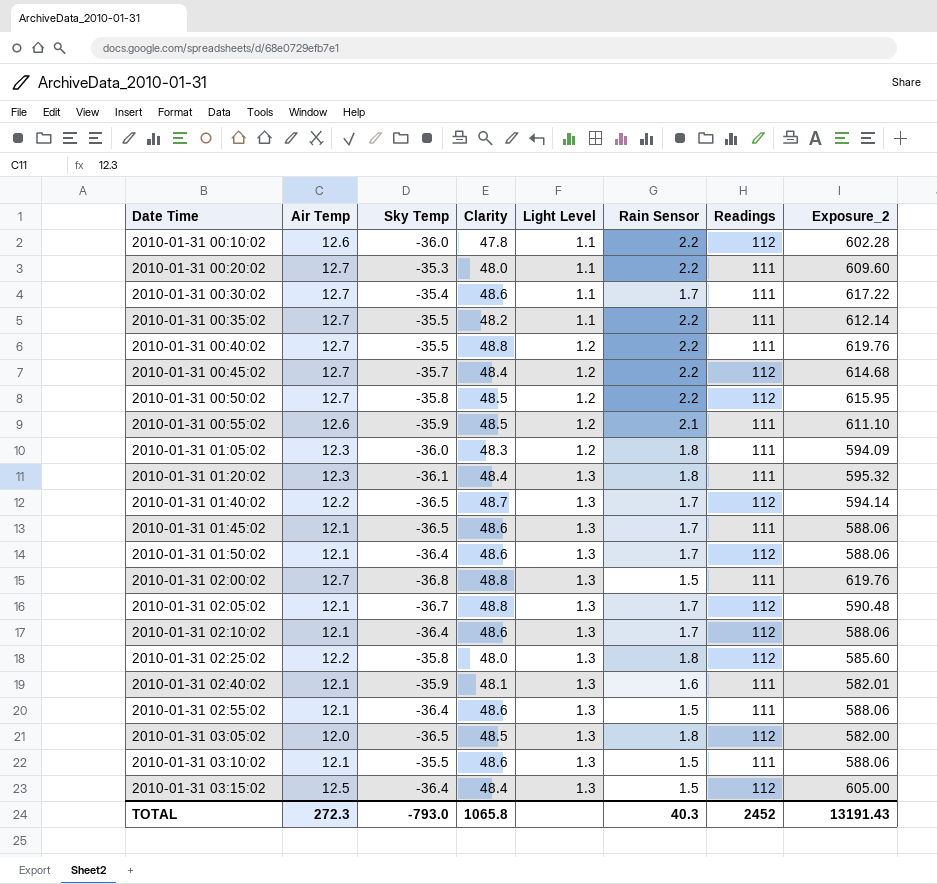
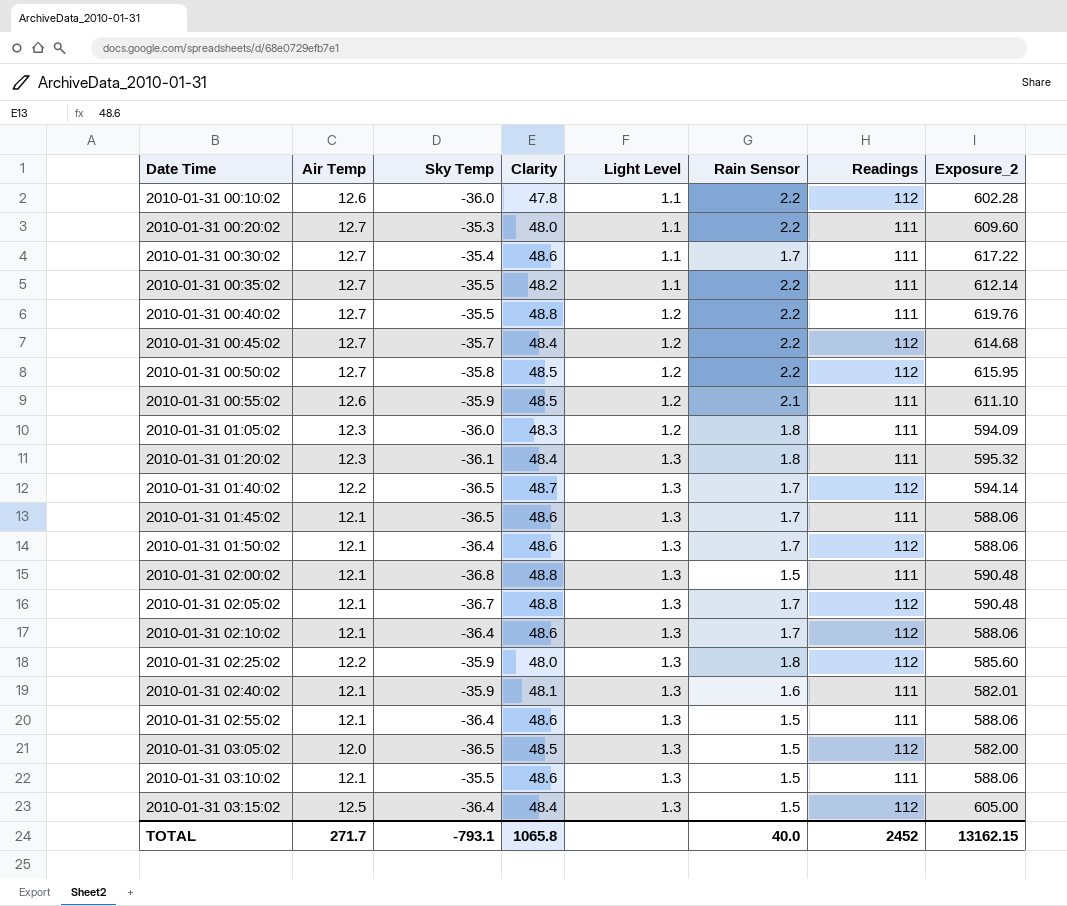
2010-01-31 02:00:02 | Air Temp: 12.7 -> 12.1
2010-01-31 02:00:02 | Exposure_2: 619.76 -> 590.48
2010-01-31 02:25:02 | Sky Temp: -35.8 -> -35.9
2010-01-31 03:05:02 | Rain Sensor: 1.8 -> 1.5
TOTAL | Air Temp: 272.3 -> 271.7
TOTAL | Sky Temp: -793.0 -> -793.1
TOTAL | Rain Sensor: 40.3 -> 40.0
TOTAL | Exposure_2: 13191.43 -> 13162.15

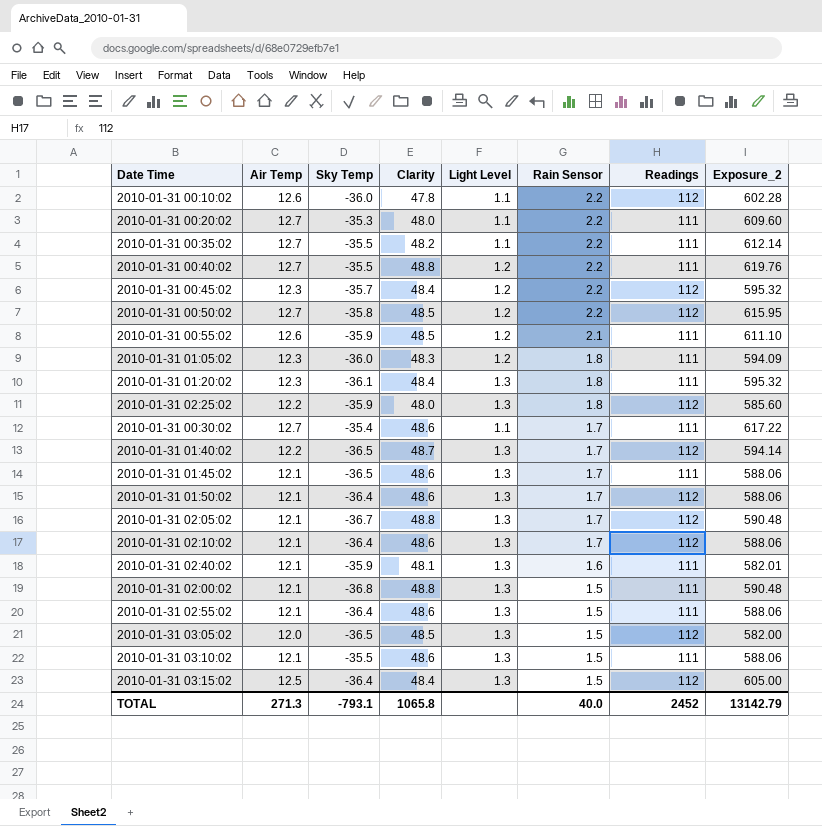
row order: Date Time ascending -> Rain Sensor descending
2010-01-31 00:45:02 | Air Temp: 12.7 -> 12.3
2010-01-31 00:45:02 | Exposure_2: 614.68 -> 595.32
TOTAL | Air Temp: 271.7 -> 271.3
TOTAL | Exposure_2: 13162.15 -> 13142.79

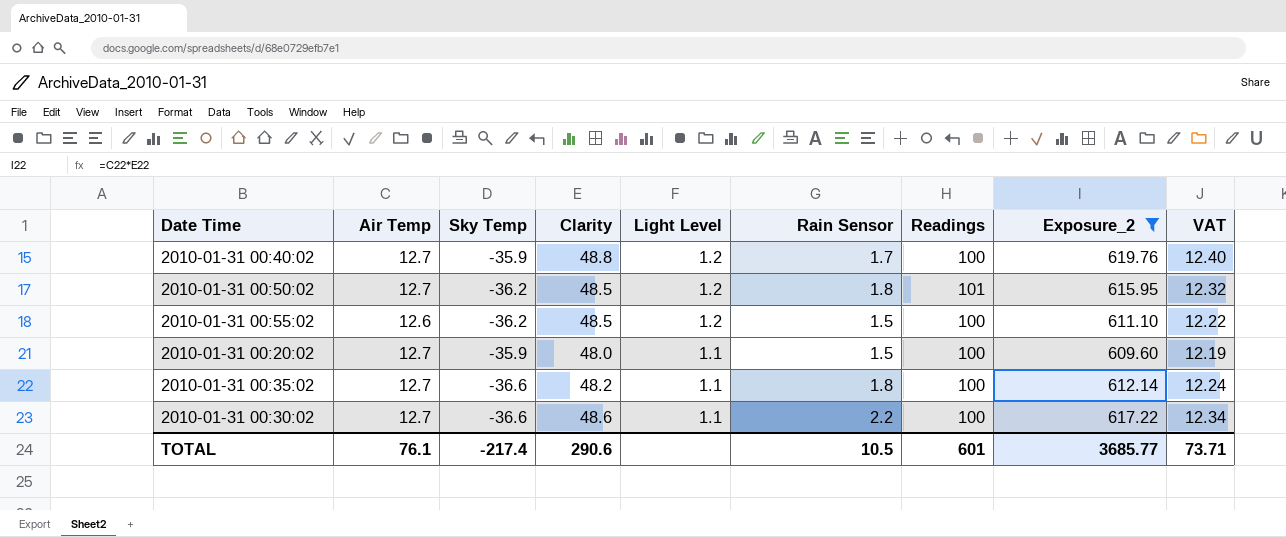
filter: none -> Exposure_2 >= 609.60
row order: Rain Sensor descending -> Light Level descending
column VAT | formula: none -> [Exposure_2] * 0.02
2010-01-31 00:40:02 | Sky Temp: -35.5 -> -35.9
2010-01-31 00:40:02 | Rain Sensor: 2.2 -> 1.7
2010-01-31 00:40:02 | Readings: 111 -> 100
2010-01-31 00:50:02 | Sky Temp: -35.8 -> -36.2
2010-01-31 00:50:02 | Rain Sensor: 2.2 -> 1.8
2010-01-31 00:50:02 | Readings: 112 -> 101
2010-01-31 00:55:02 | Sky Temp: -35.9 -> -36.2
2010-01-31 00:55:02 | Rain Sensor: 2.1 -> 1.5
2010-01-31 00:55:02 | Readings: 111 -> 100
2010-01-31 00:20:02 | Sky Temp: -35.3 -> -35.9
2010-01-31 00:20:02 | Rain Sensor: 2.2 -> 1.5
2010-01-31 00:20:02 | Readings: 111 -> 100
2010-01-31 00:35:02 | Sky Temp: -35.5 -> -36.6
2010-01-31 00:35:02 | Rain Sensor: 2.2 -> 1.8
2010-01-31 00:35:02 | Readings: 111 -> 100
2010-01-31 00:30:02 | Sky Temp: -35.4 -> -36.6
2010-01-31 00:30:02 | Rain Sensor: 1.7 -> 2.2
2010-01-31 00:30:02 | Readings: 111 -> 100
TOTAL | Air Temp: 271.3 -> 76.1
TOTAL | Sky Temp: -793.1 -> -217.4
TOTAL | Clarity: 1065.8 -> 290.6
TOTAL | Rain Sensor: 40.0 -> 10.5
TOTAL | Readings: 2452 -> 601
TOTAL | Exposure_2: 13142.79 -> 3685.77

